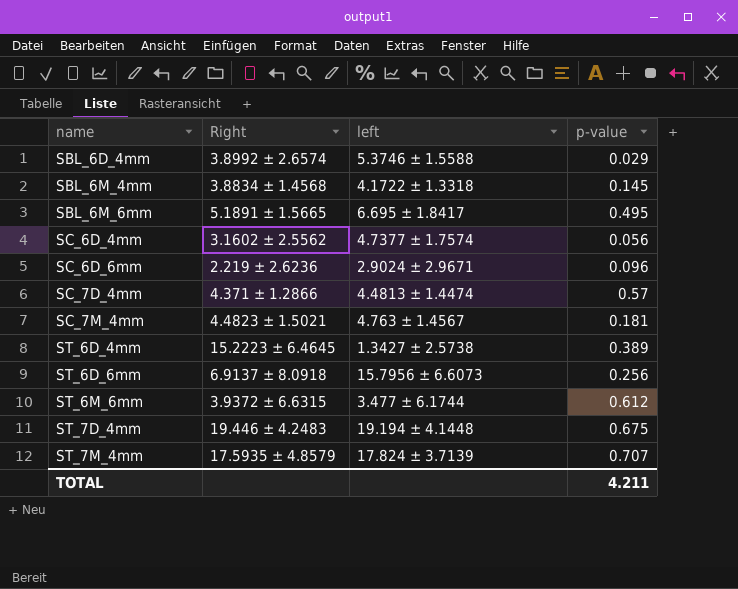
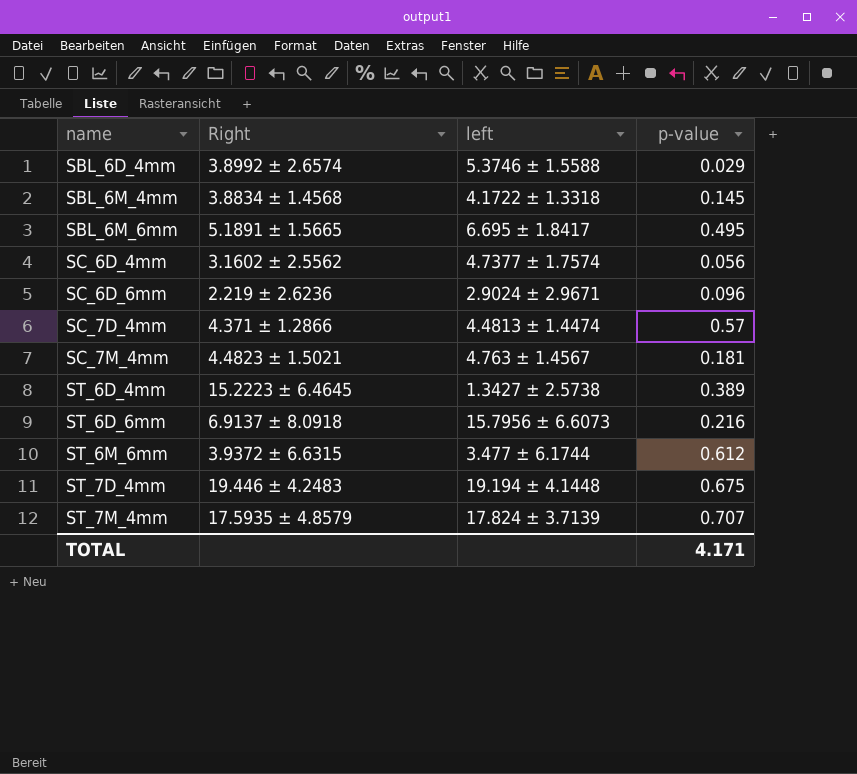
ST_6D_6mm | p-value: 0.256 -> 0.216
TOTAL | p-value: 4.211 -> 4.171

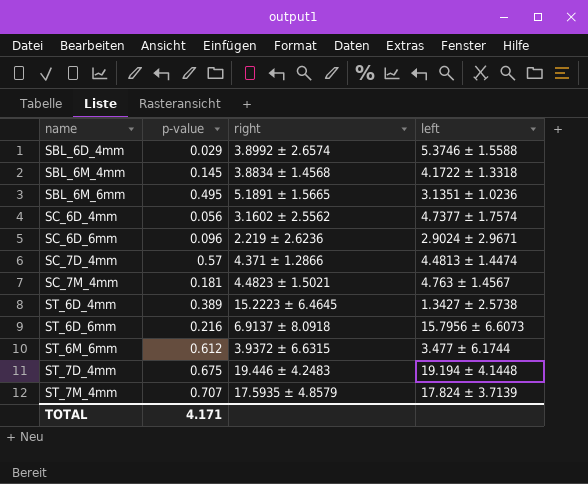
column p-value | position: 4 -> 2
column name: Right -> right
SBL_6M_6mm | left: 6.695 ± 1.8417 -> 3.1351 ± 1.0236

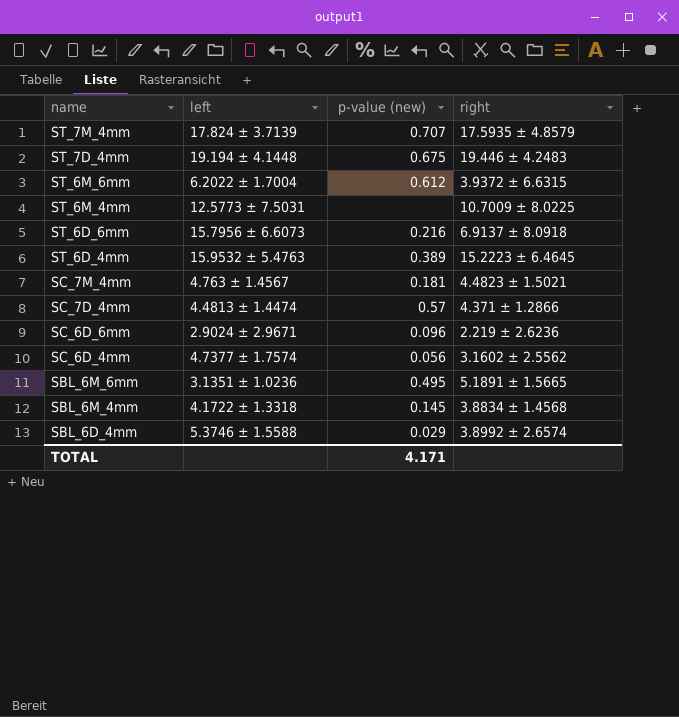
row order: name ascending -> name descending
column left | position: 4 -> 2
column name: p-value -> p-value (new)
ST_6M_6mm | left: 3.477 ± 6.1744 -> 6.2022 ± 1.7004
row ST_6M_4mm: none -> 12.5773 ± 7.5031 | none | 10.7009 ± 8.0225
ST_6D_4mm | left: 1.3427 ± 2.5738 -> 15.9532 ± 5.4763

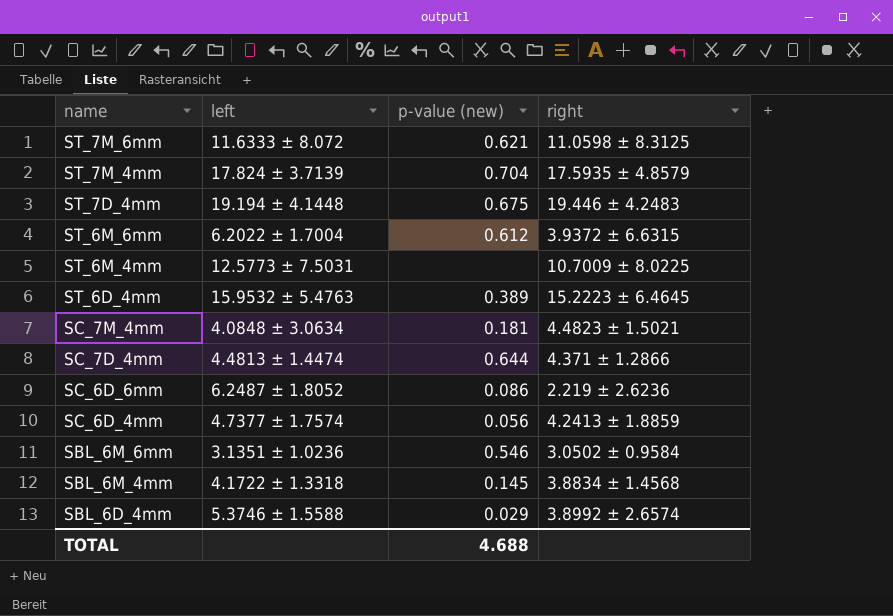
row ST_6D_6mm: 15.7956 ± 6.6073 | 0.216 | 6.9137 ± 8.0918 -> none
row ST_7M_6mm: none -> 11.6333 ± 8.072 | 0.621 | 11.0598 ± 8.3125
ST_7M_4mm | p-value (new): 0.707 -> 0.704
SC_7M_4mm | left: 4.763 ± 1.4567 -> 4.0848 ± 3.0634
SC_7D_4mm | p-value (new): 0.57 -> 0.644
SC_6D_6mm | left: 2.9024 ± 2.9671 -> 6.2487 ± 1.8052
SC_6D_6mm | p-value (new): 0.096 -> 0.086
SC_6D_4mm | right: 3.1602 ± 2.5562 -> 4.2413 ± 1.8859
SBL_6M_6mm | p-value (new): 0.495 -> 0.546
SBL_6M_6mm | right: 5.1891 ± 1.5665 -> 3.0502 ± 0.9584
TOTAL | p-value (new): 4.171 -> 4.688

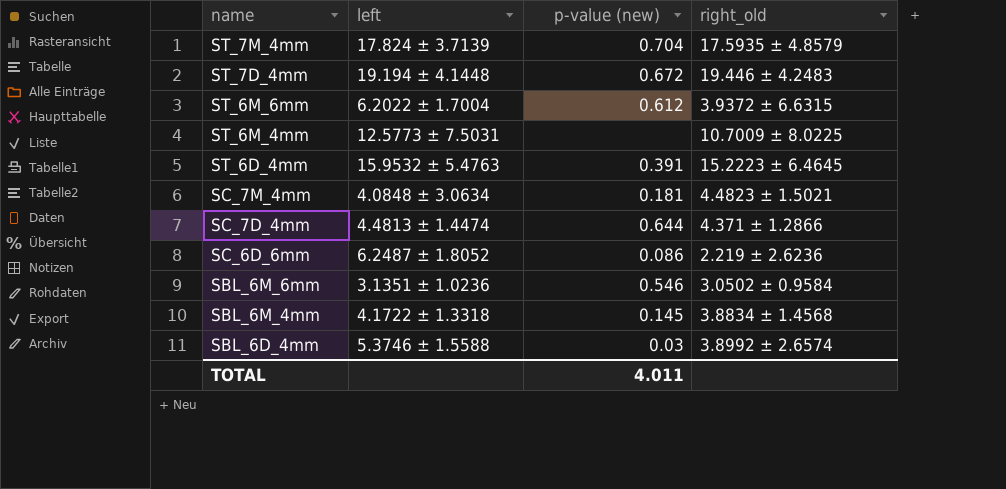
column name: right -> right_old
row ST_7M_6mm: 11.6333 ± 8.072 | 0.621 | 11.0598 ± 8.3125 -> none
row SC_6D_4mm: 4.7377 ± 1.7574 | 0.056 | 4.2413 ± 1.8859 -> none
ST_7D_4mm | p-value (new): 0.675 -> 0.672
ST_6D_4mm | p-value (new): 0.389 -> 0.391
SBL_6D_4mm | p-value (new): 0.029 -> 0.03
TOTAL | p-value (new): 4.688 -> 4.011

